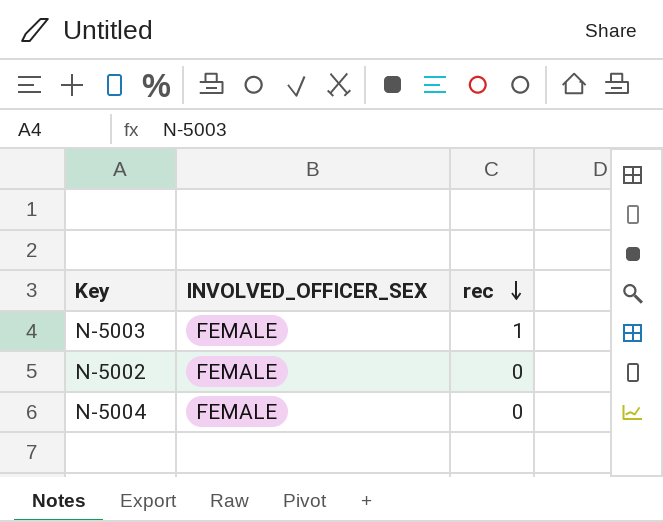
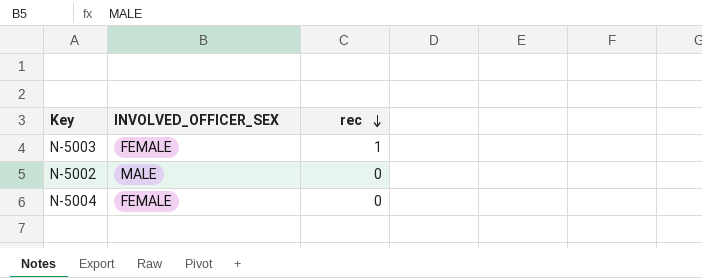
N-5002 | INVOLVED_OFFICER_SEX: FEMALE -> MALE

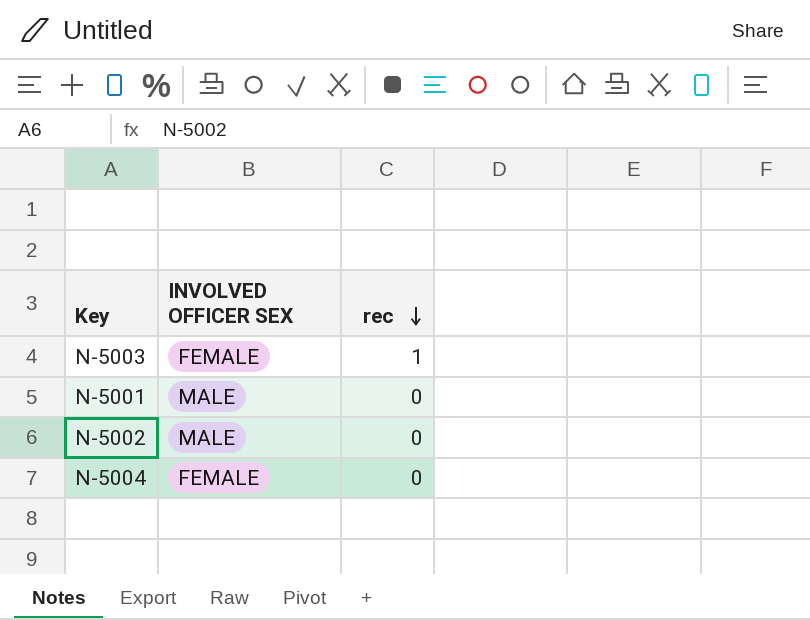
column name: INVOLVED_OFFICER_SEX -> INVOLVED OFFICER SEX
row N-5001: none -> MALE | 0

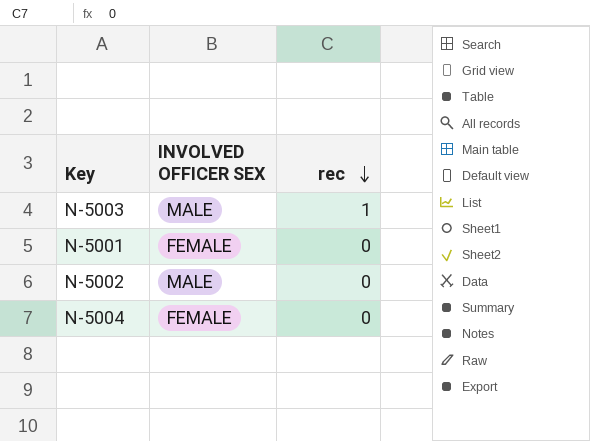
N-5003 | INVOLVED OFFICER SEX: FEMALE -> MALE
N-5001 | INVOLVED OFFICER SEX: MALE -> FEMALE

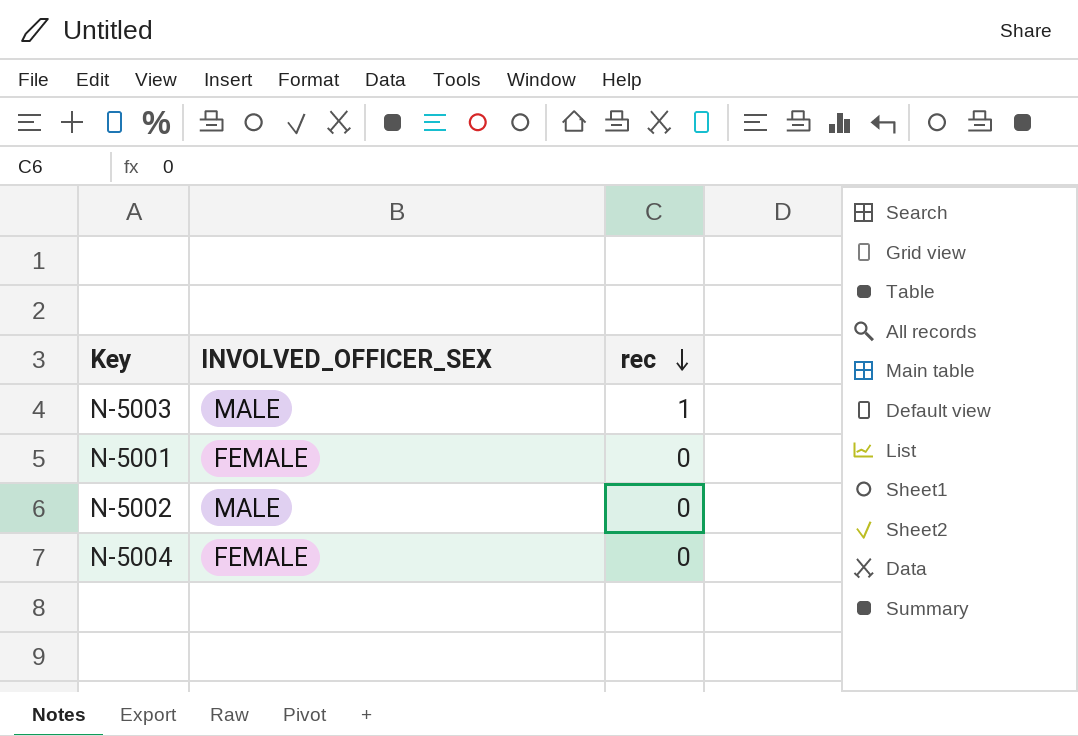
column name: INVOLVED OFFICER SEX -> INVOLVED_OFFICER_SEX

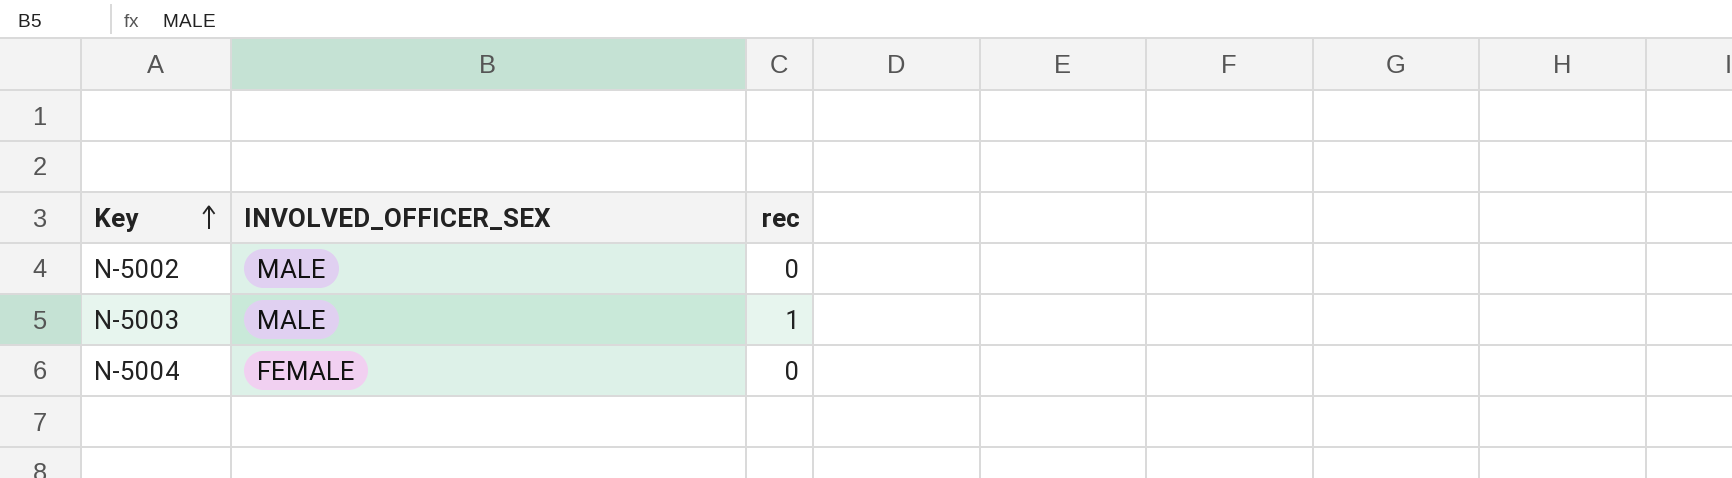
row order: rec descending -> Key ascending
row N-5001: FEMALE | 0 -> none

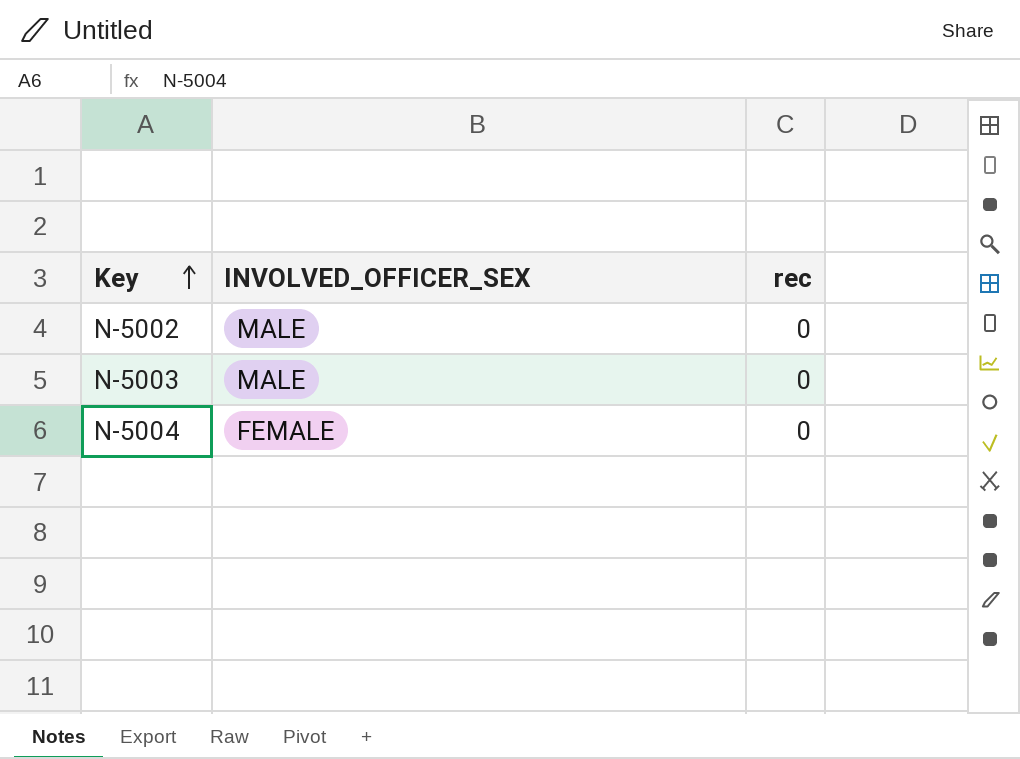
N-5003 | rec: 1 -> 0

